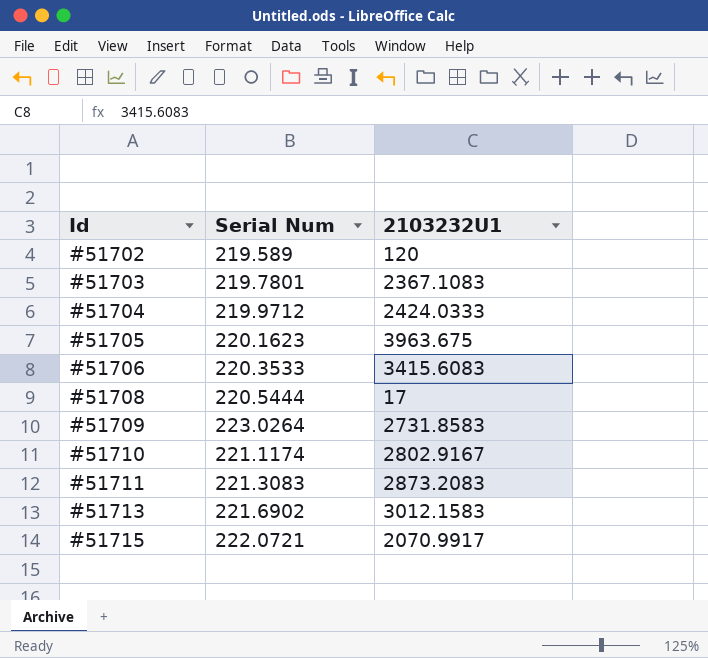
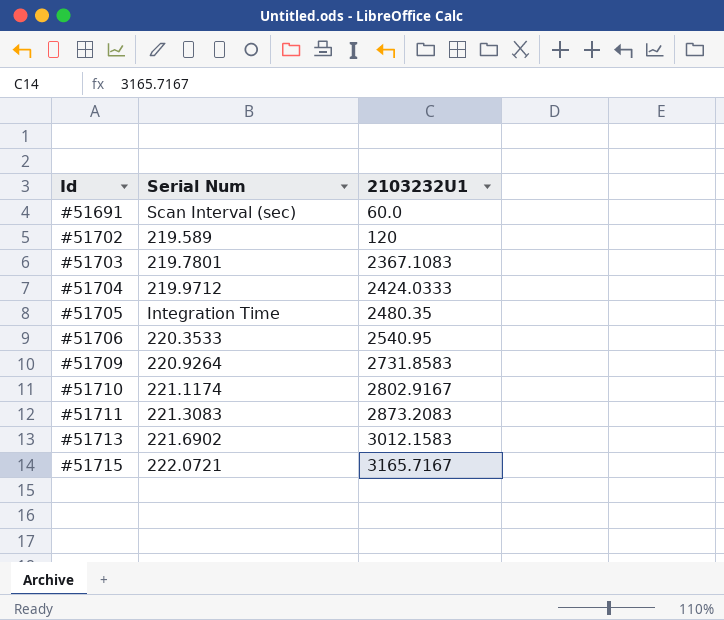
row #51708: 220.5444 | 17 -> none
row #51691: none -> Scan Interval (sec) | 60.0
#51705 | Serial Num: 220.1623 -> Integration Time
#51705 | 2103232U1: 3963.675 -> 2480.35
#51706 | 2103232U1: 3415.6083 -> 2540.95
#51709 | Serial Num: 223.0264 -> 220.9264
#51715 | 2103232U1: 2070.9917 -> 3165.7167

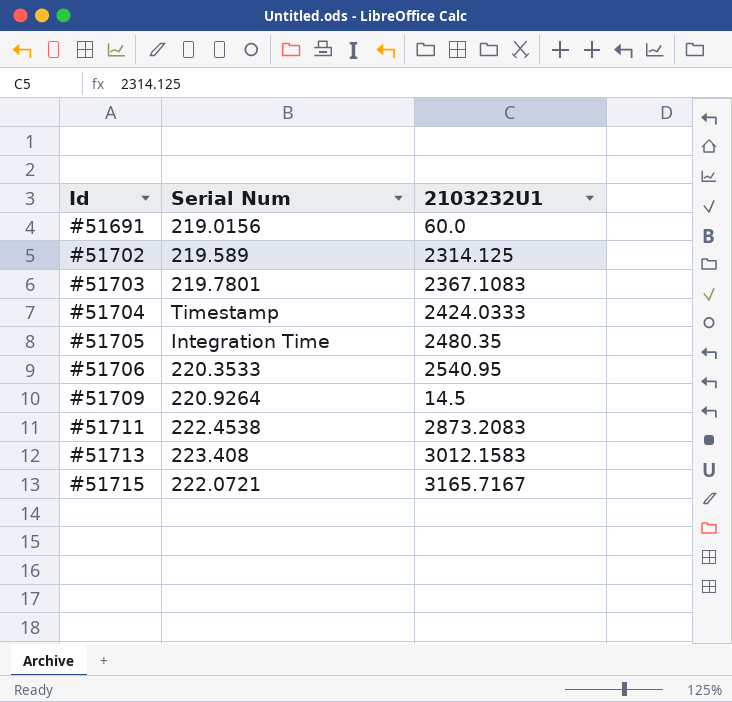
row #51710: 221.1174 | 2802.9167 -> none
#51691 | Serial Num: Scan Interval (sec) -> 219.0156
#51702 | 2103232U1: 120 -> 2314.125
#51704 | Serial Num: 219.9712 -> Timestamp
#51709 | 2103232U1: 2731.8583 -> 14.5
#51711 | Serial Num: 221.3083 -> 222.4538
#51713 | Serial Num: 221.6902 -> 223.408

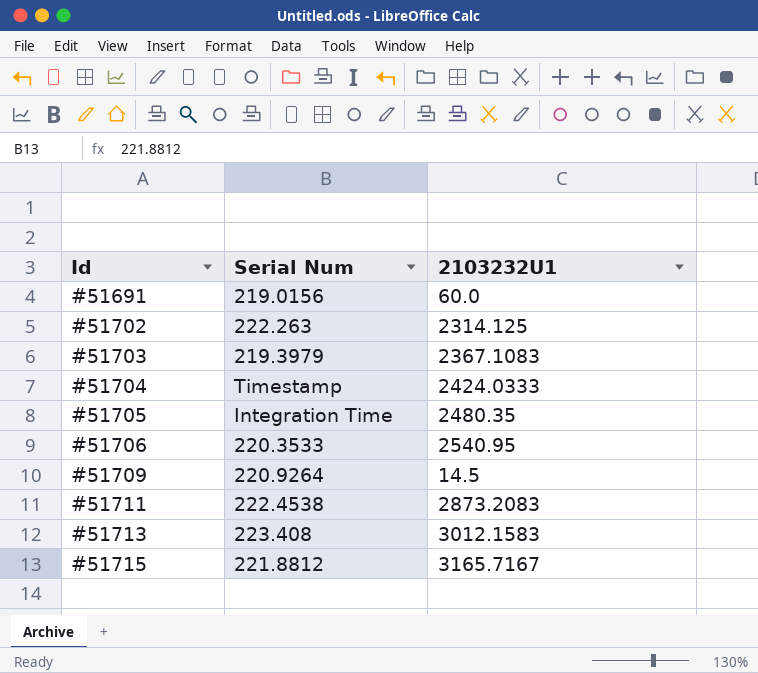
#51702 | Serial Num: 219.589 -> 222.263
#51703 | Serial Num: 219.7801 -> 219.3979
#51715 | Serial Num: 222.0721 -> 221.8812

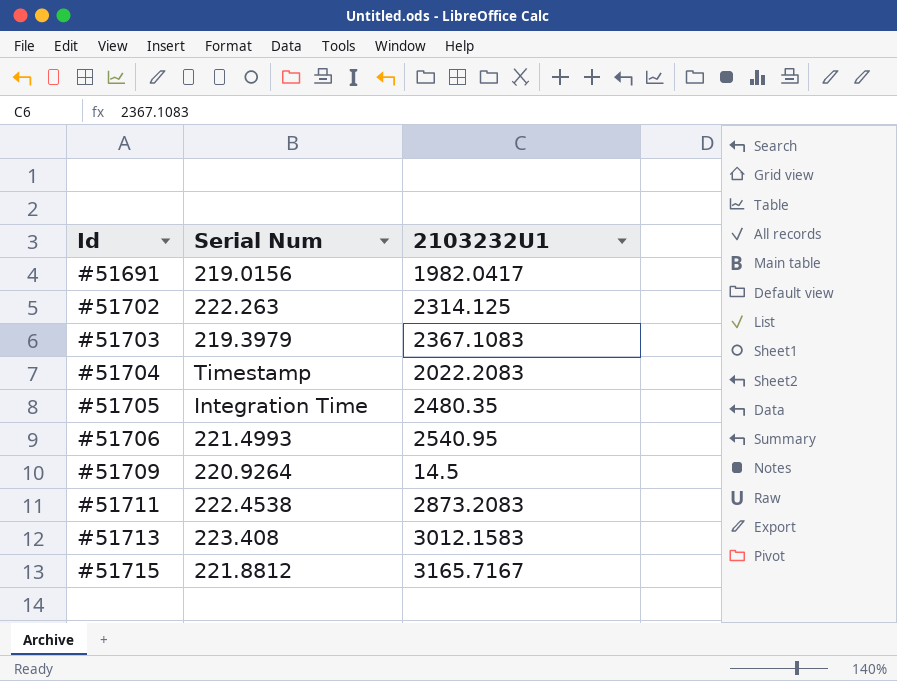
#51691 | 2103232U1: 60.0 -> 1982.0417
#51704 | 2103232U1: 2424.0333 -> 2022.2083
#51706 | Serial Num: 220.3533 -> 221.4993

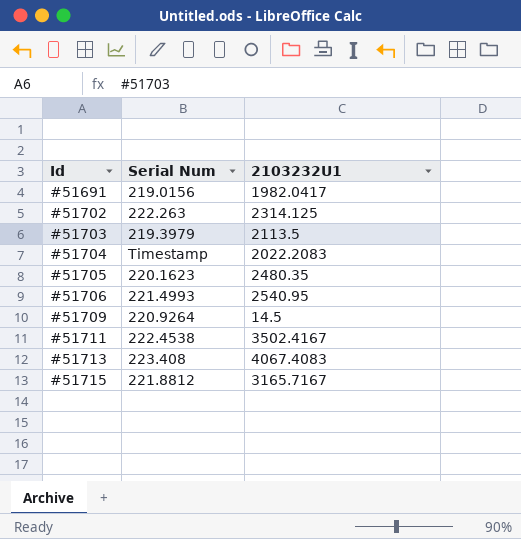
#51703 | 2103232U1: 2367.1083 -> 2113.5
#51705 | Serial Num: Integration Time -> 220.1623
#51711 | 2103232U1: 2873.2083 -> 3502.4167
#51713 | 2103232U1: 3012.1583 -> 4067.4083

